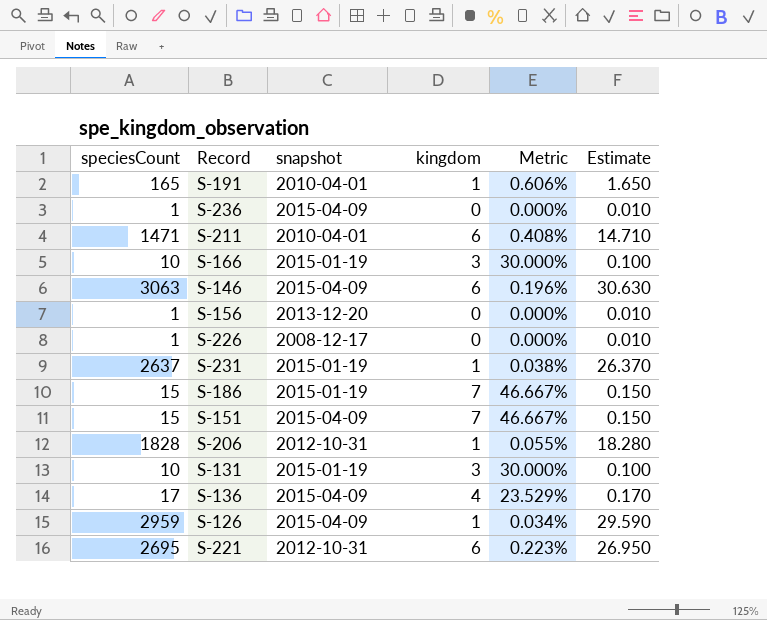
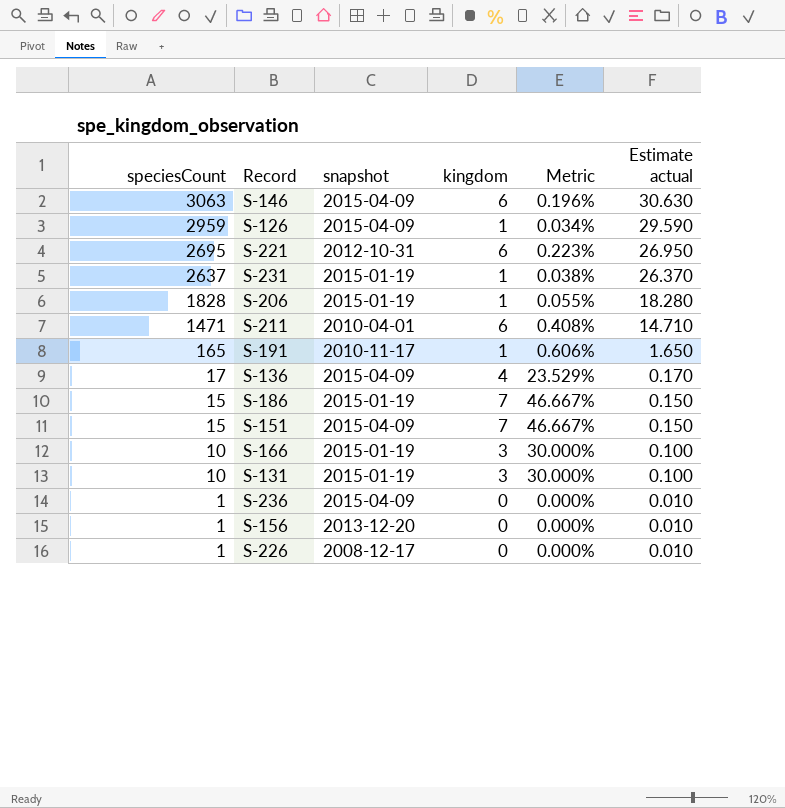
row order: none -> speciesCount descending
column name: Estimate -> Estimate actual
S-206 | snapshot: 2012-10-31 -> 2015-01-19
S-191 | snapshot: 2010-04-01 -> 2010-11-17

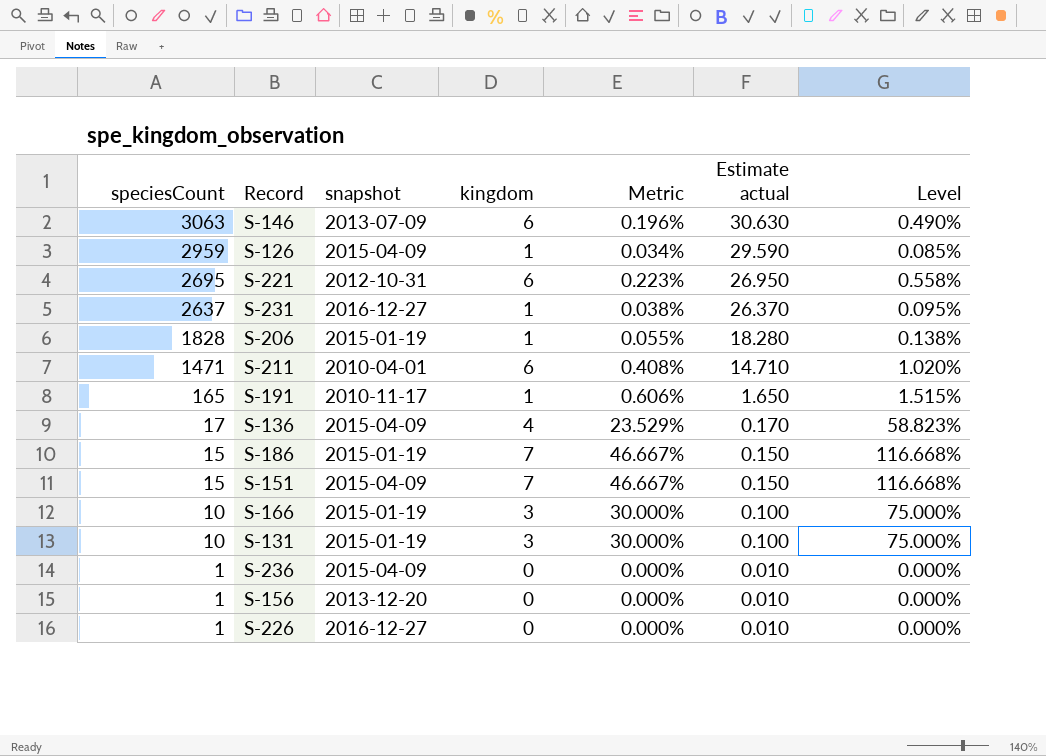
column Level | formula: none -> [Metric] * 2.5
S-146 | snapshot: 2015-04-09 -> 2013-07-09
S-231 | snapshot: 2015-01-19 -> 2016-12-27
S-226 | snapshot: 2008-12-17 -> 2016-12-27

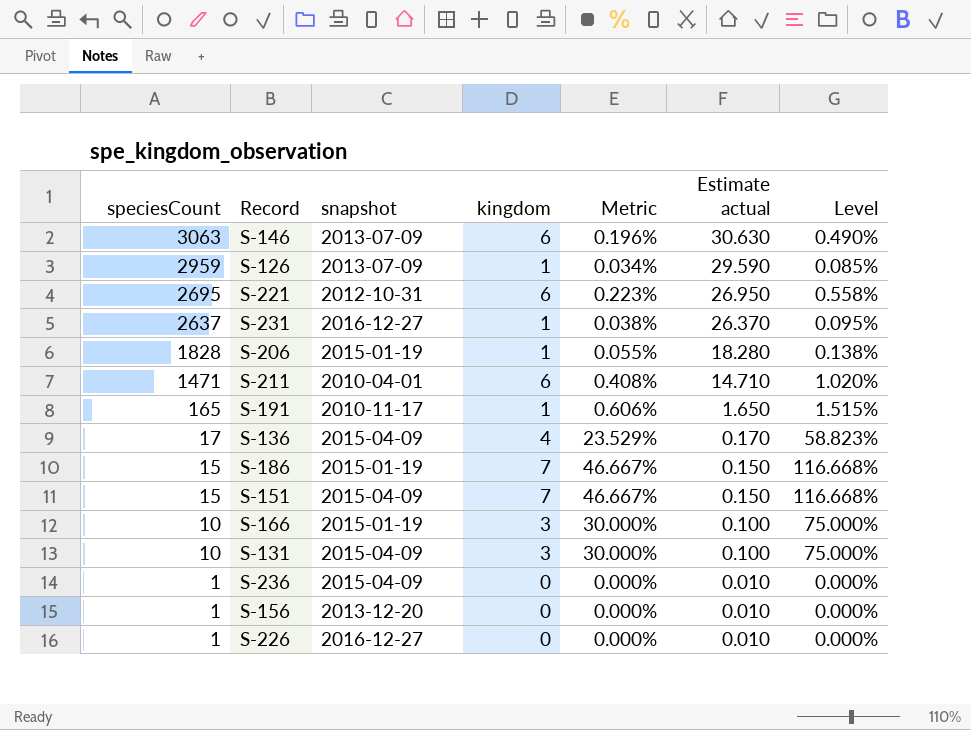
S-126 | snapshot: 2015-04-09 -> 2013-07-09
S-131 | snapshot: 2015-01-19 -> 2015-04-09

